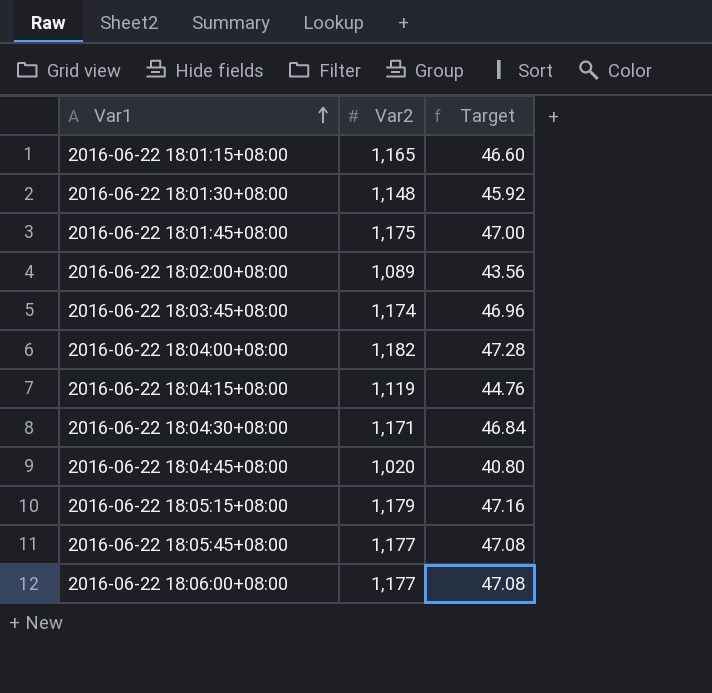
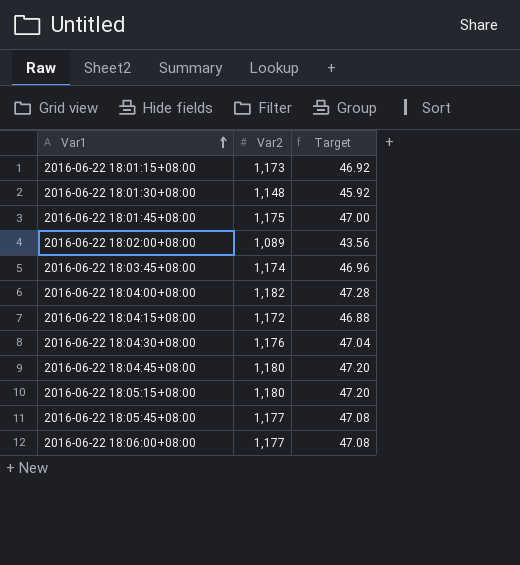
2016-06-22 18:01:15+08:00 | Var2: 1,165 -> 1,173
2016-06-22 18:01:15+08:00 | Target: 46.60 -> 46.92
2016-06-22 18:04:15+08:00 | Var2: 1,119 -> 1,172
2016-06-22 18:04:15+08:00 | Target: 44.76 -> 46.88
2016-06-22 18:04:30+08:00 | Var2: 1,171 -> 1,176
2016-06-22 18:04:30+08:00 | Target: 46.84 -> 47.04
2016-06-22 18:04:45+08:00 | Var2: 1,020 -> 1,180
2016-06-22 18:04:45+08:00 | Target: 40.80 -> 47.20
2016-06-22 18:05:15+08:00 | Var2: 1,179 -> 1,180
2016-06-22 18:05:15+08:00 | Target: 47.16 -> 47.20

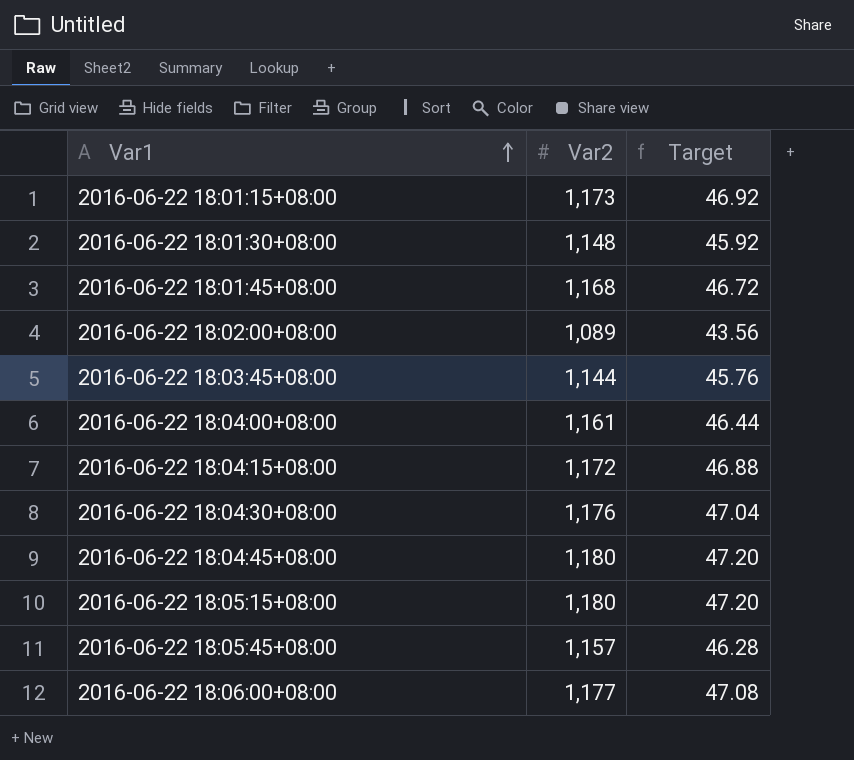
2016-06-22 18:01:45+08:00 | Var2: 1,175 -> 1,168
2016-06-22 18:01:45+08:00 | Target: 47.00 -> 46.72
2016-06-22 18:03:45+08:00 | Var2: 1,174 -> 1,144
2016-06-22 18:03:45+08:00 | Target: 46.96 -> 45.76
2016-06-22 18:04:00+08:00 | Var2: 1,182 -> 1,161
2016-06-22 18:04:00+08:00 | Target: 47.28 -> 46.44
2016-06-22 18:05:45+08:00 | Var2: 1,177 -> 1,157
2016-06-22 18:05:45+08:00 | Target: 47.08 -> 46.28

